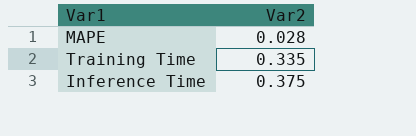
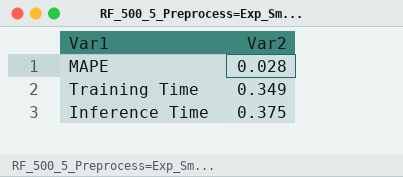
Training Time | Var2: 0.335 -> 0.349

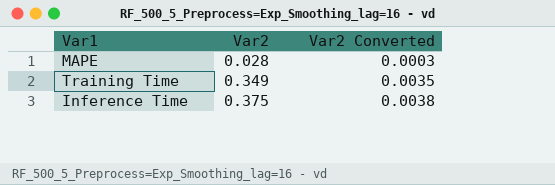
column Var2 Converted | formula: none -> [Var2] * 0.01

